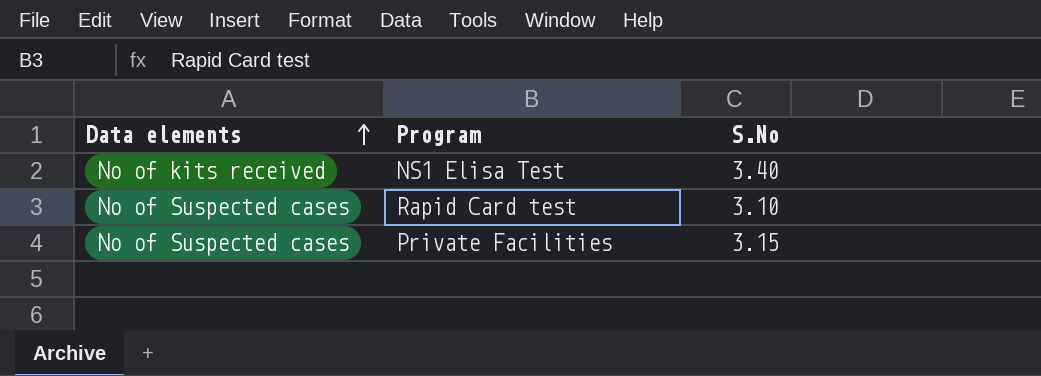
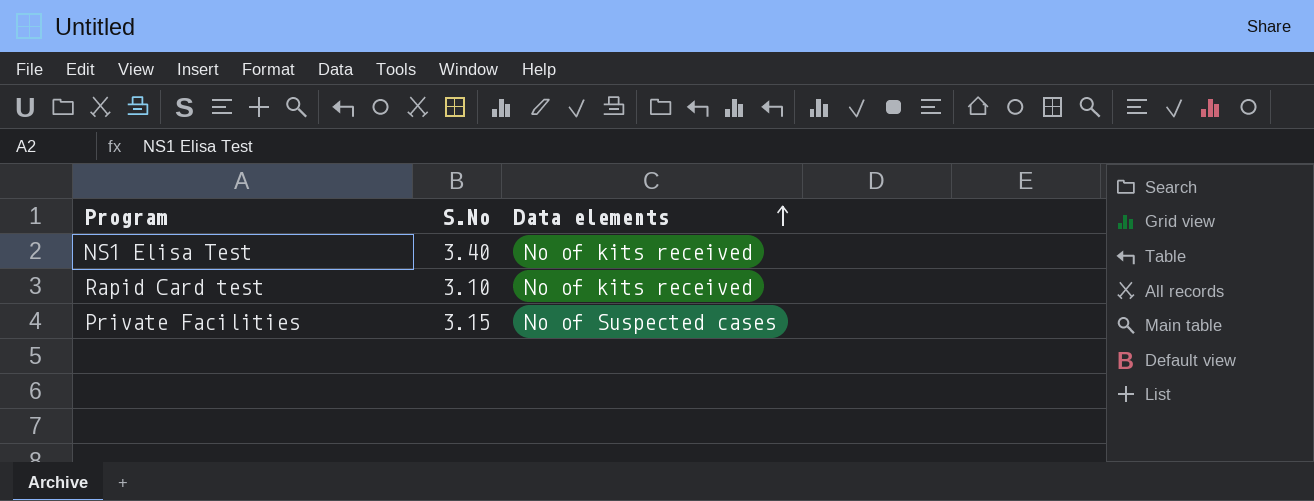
column Data elements | position: 1 -> 3
Rapid Card test | Data elements: No of Suspected cases -> No of kits received

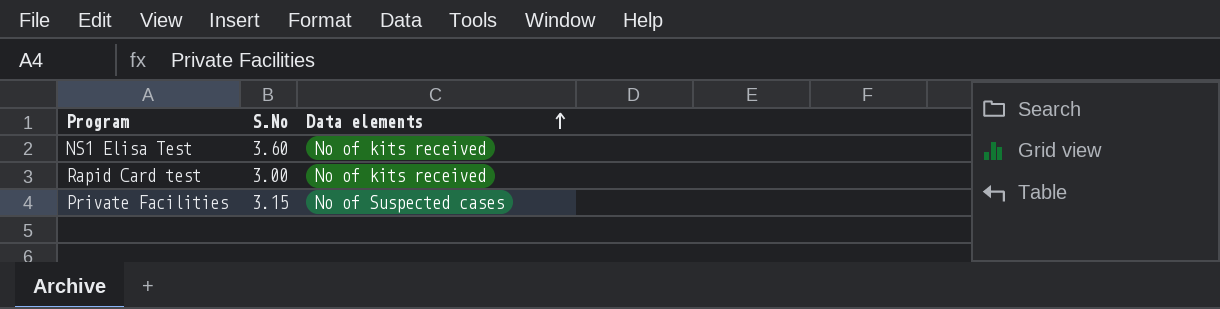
NS1 Elisa Test | S.No: 3.40 -> 3.60
Rapid Card test | S.No: 3.10 -> 3.00

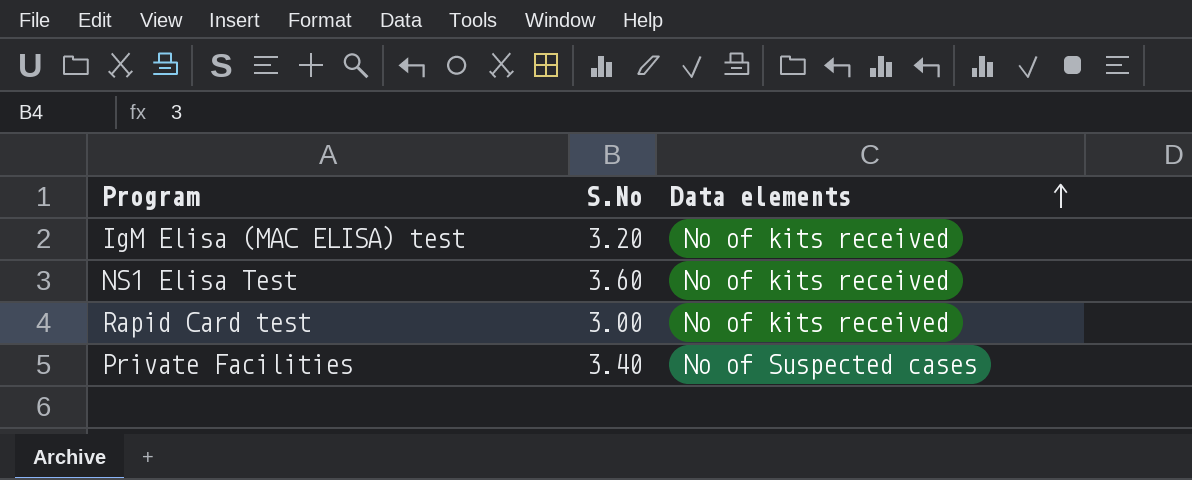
row IgM Elisa (MAC ELISA) test: none -> 3.20 | No of kits received
Private Facilities | S.No: 3.15 -> 3.40

